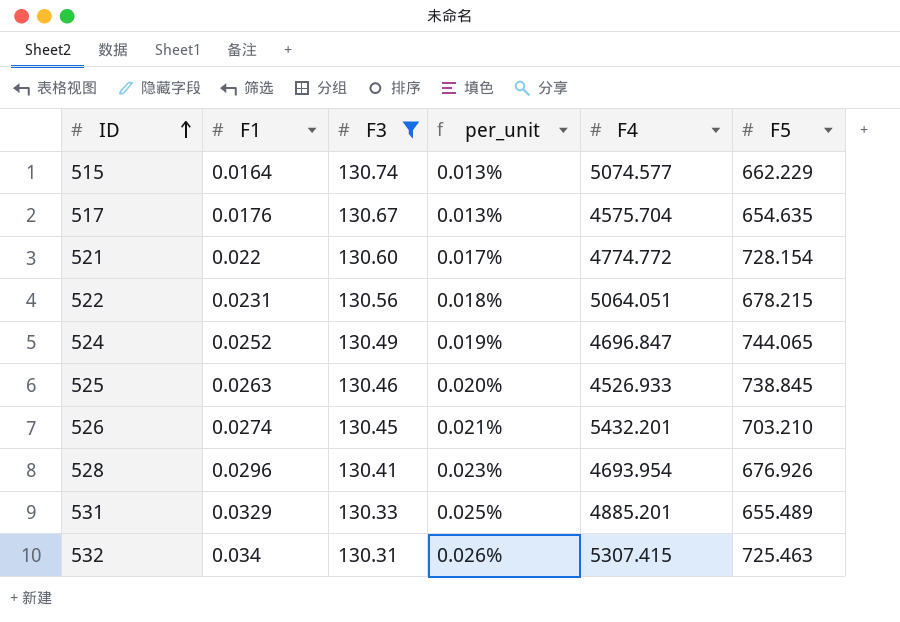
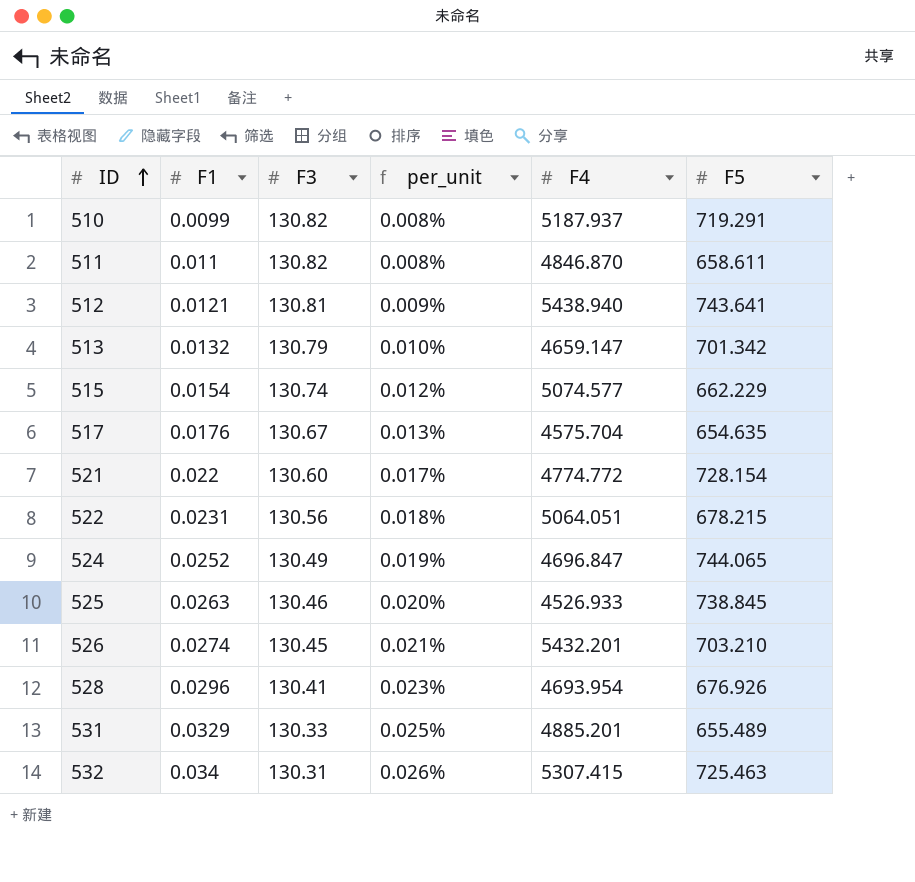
filter: F3 <= 130.74 -> none
515 | F1: 0.0164 -> 0.0154
515 | per_unit: 0.013% -> 0.012%

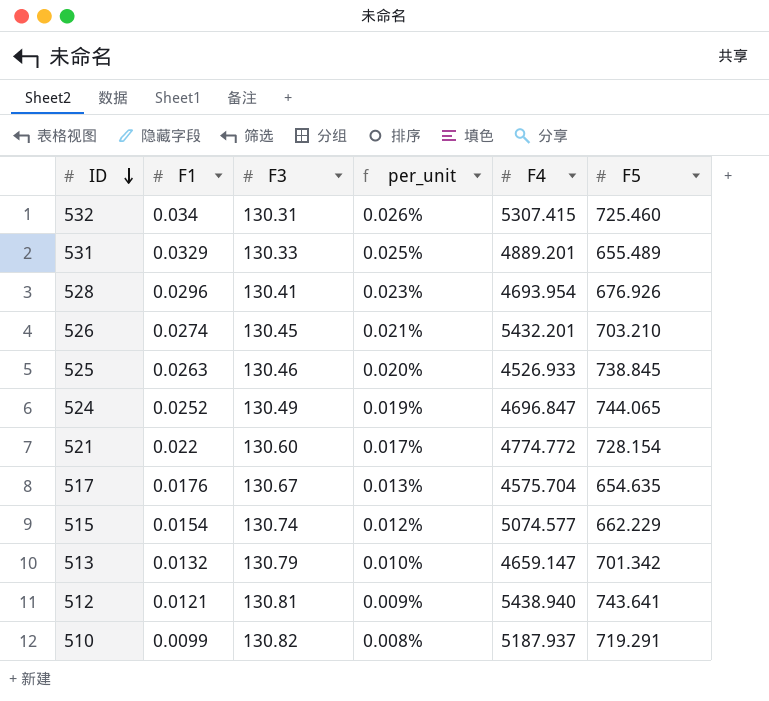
row order: ID ascending -> ID descending
row 511: 0.011 | 130.82 | 0.008% | 4846.870 | 658.611 -> none
row 522: 0.0231 | 130.56 | 0.018% | 5064.051 | 678.215 -> none
532 | F5: 725.463 -> 725.460
531 | F4: 4885.201 -> 4889.201

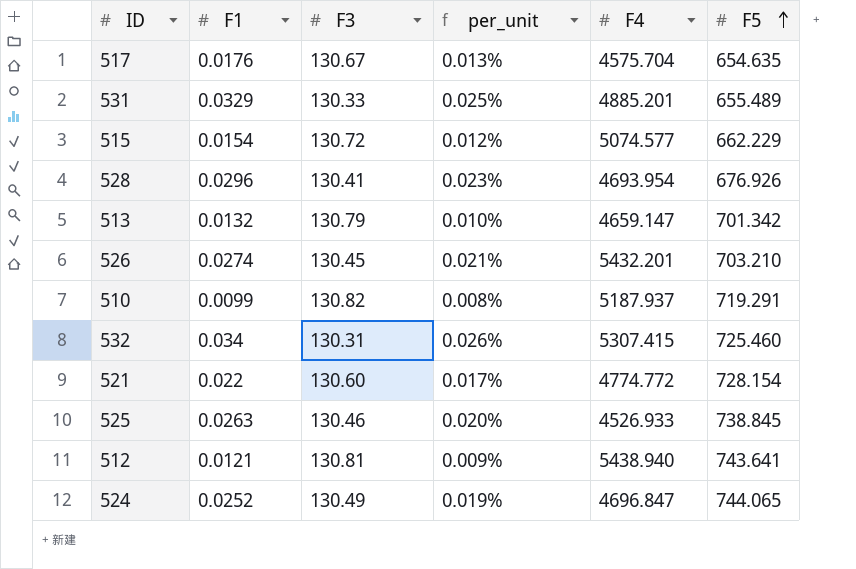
row order: ID descending -> F5 ascending
531 | F4: 4889.201 -> 4885.201
515 | F3: 130.74 -> 130.72

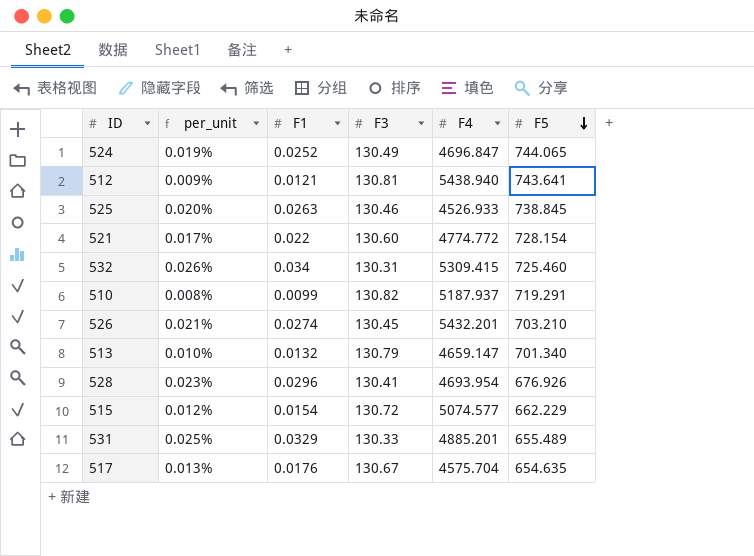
row order: F5 ascending -> F5 descending
column per_unit | position: 4 -> 2
532 | F4: 5307.415 -> 5309.415
513 | F5: 701.342 -> 701.340

